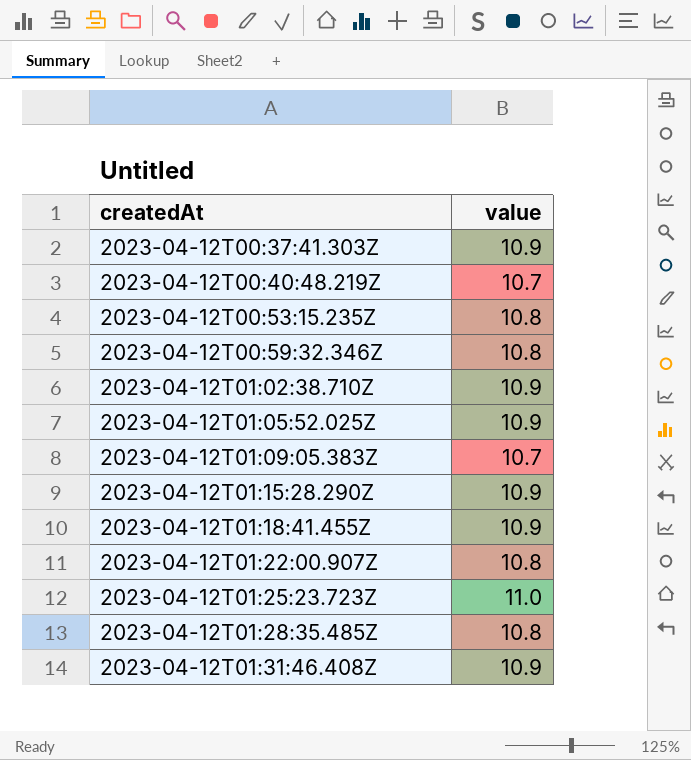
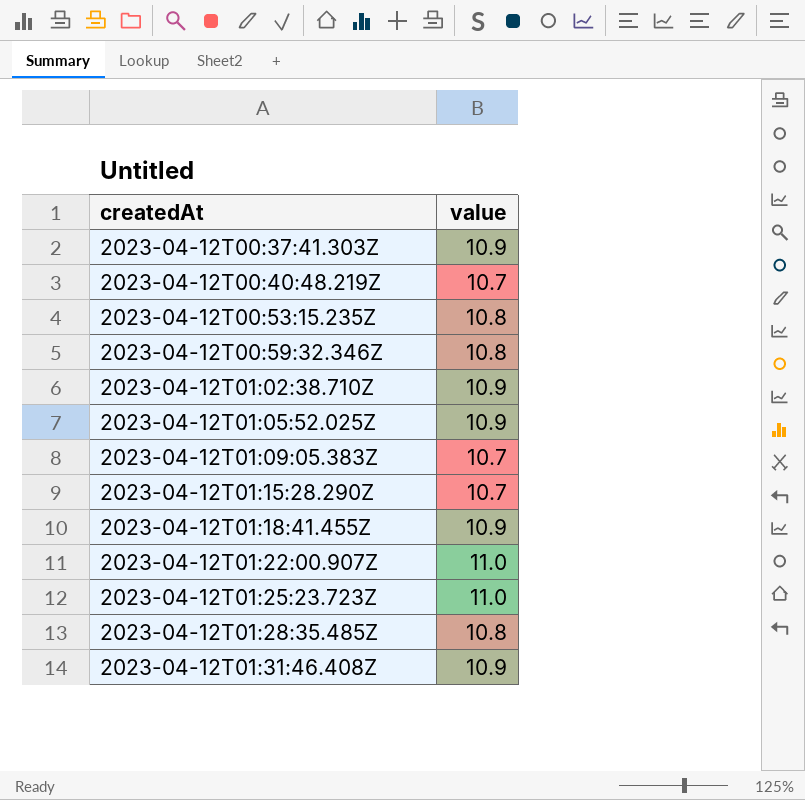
2023-04-12T01:15:28.290Z | value: 10.9 -> 10.7
2023-04-12T01:22:00.907Z | value: 10.8 -> 11.0

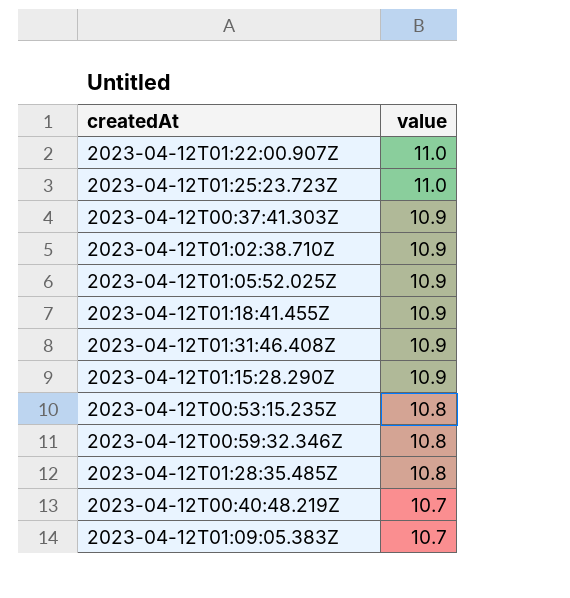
row order: createdAt ascending -> value descending
2023-04-12T01:15:28.290Z | value: 10.7 -> 10.9

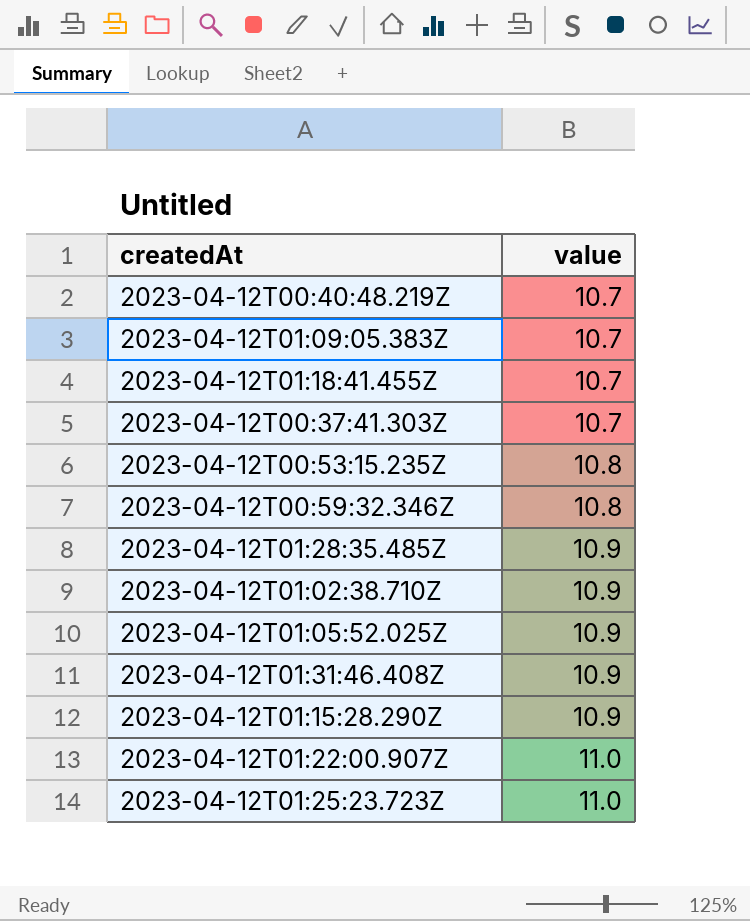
row order: value descending -> value ascending
2023-04-12T01:18:41.455Z | value: 10.9 -> 10.7
2023-04-12T00:37:41.303Z | value: 10.9 -> 10.7
2023-04-12T01:28:35.485Z | value: 10.8 -> 10.9

